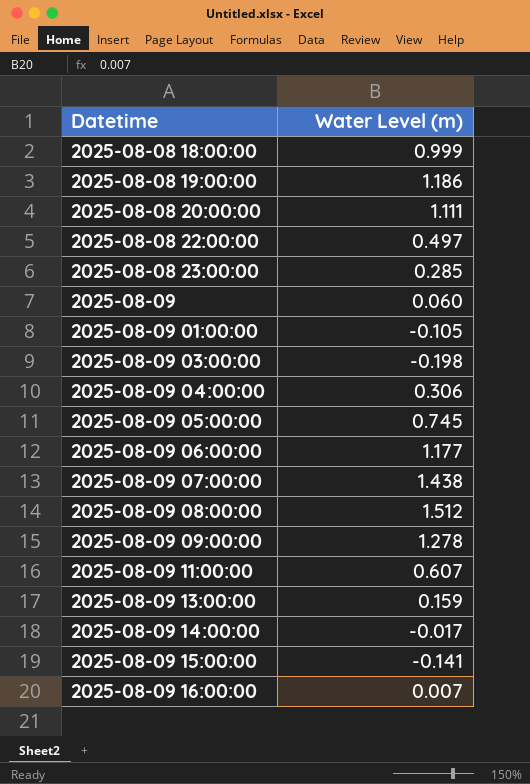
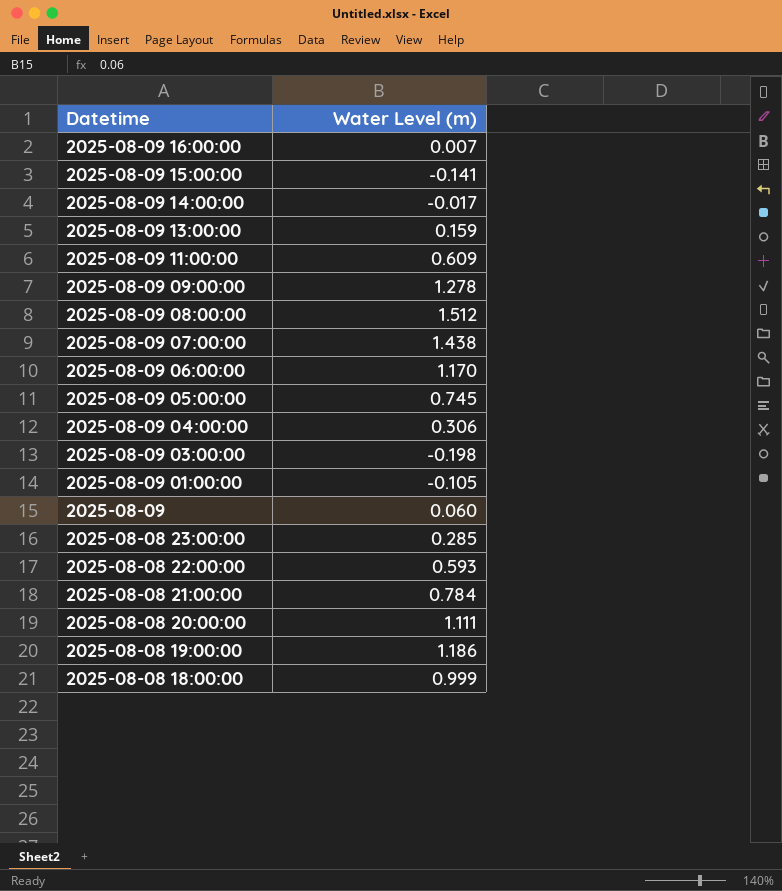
row order: Datetime ascending -> Datetime descending
2025-08-09 11:00:00 | Water Level (m): 0.607 -> 0.609
2025-08-09 06:00:00 | Water Level (m): 1.177 -> 1.170
2025-08-08 22:00:00 | Water Level (m): 0.497 -> 0.593
row 2025-08-08 21:00:00: none -> 0.784

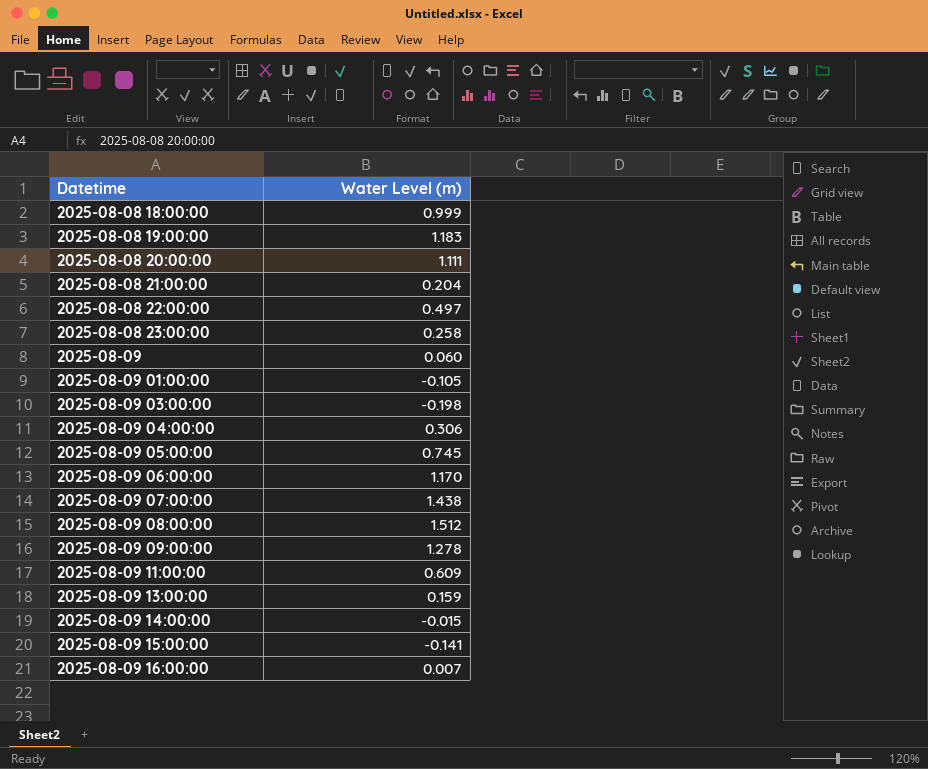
row order: Datetime descending -> Datetime ascending
2025-08-08 19:00:00 | Water Level (m): 1.186 -> 1.183
2025-08-08 21:00:00 | Water Level (m): 0.784 -> 0.204
2025-08-08 22:00:00 | Water Level (m): 0.593 -> 0.497
2025-08-08 23:00:00 | Water Level (m): 0.285 -> 0.258
2025-08-09 14:00:00 | Water Level (m): -0.017 -> -0.015

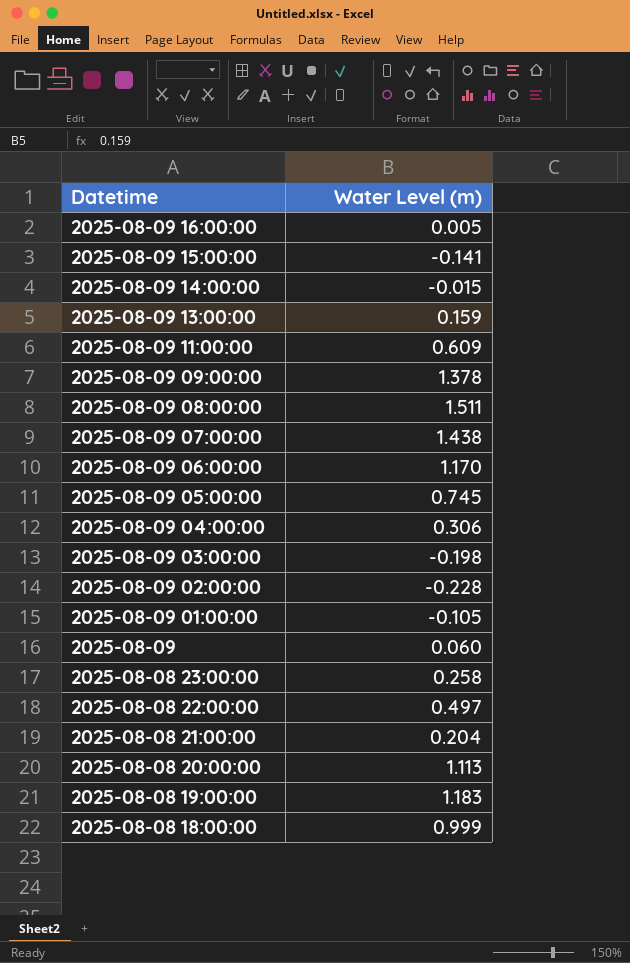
row order: Datetime ascending -> Datetime descending
2025-08-09 16:00:00 | Water Level (m): 0.007 -> 0.005
2025-08-09 09:00:00 | Water Level (m): 1.278 -> 1.378
2025-08-09 08:00:00 | Water Level (m): 1.512 -> 1.511
row 2025-08-09 02:00:00: none -> -0.228
2025-08-08 20:00:00 | Water Level (m): 1.111 -> 1.113

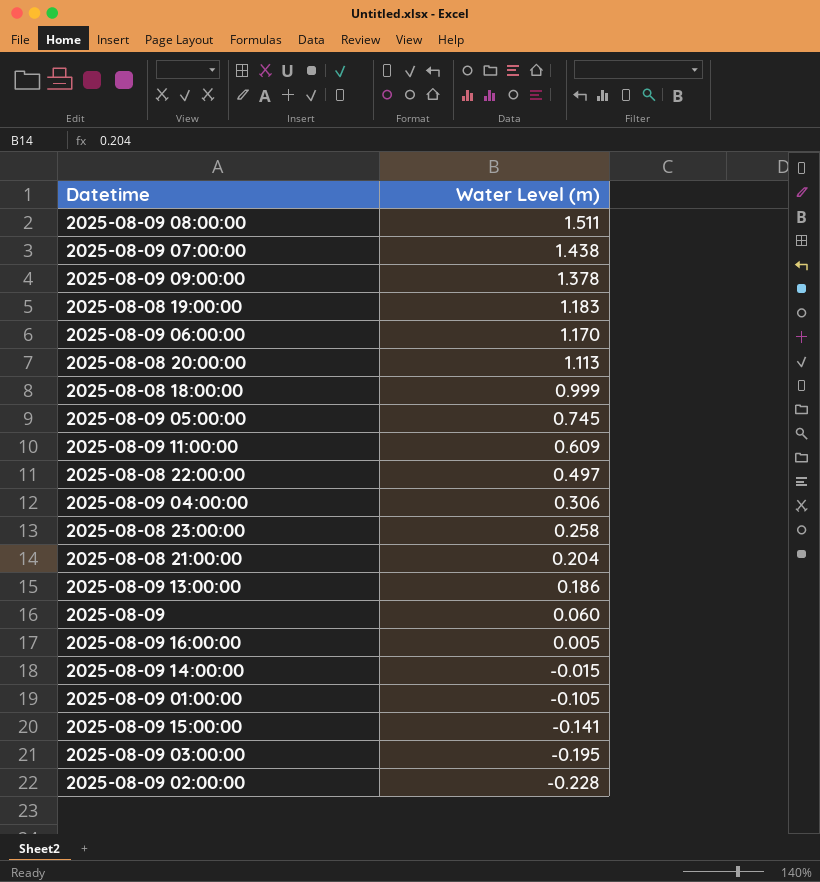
row order: Datetime descending -> Water Level (m) descending
2025-08-09 13:00:00 | Water Level (m): 0.159 -> 0.186
2025-08-09 03:00:00 | Water Level (m): -0.198 -> -0.195

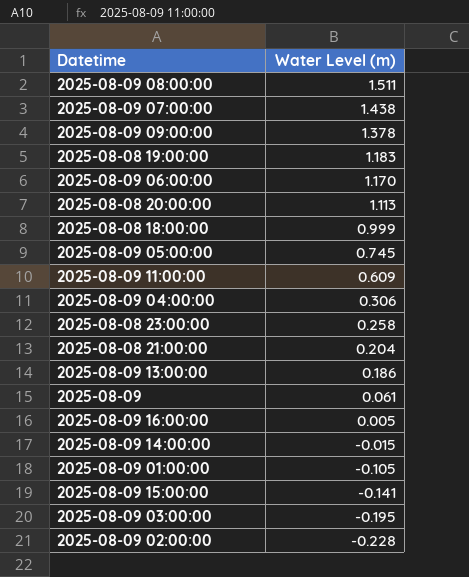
row 2025-08-08 22:00:00: 0.497 -> none
2025-08-09 | Water Level (m): 0.060 -> 0.061

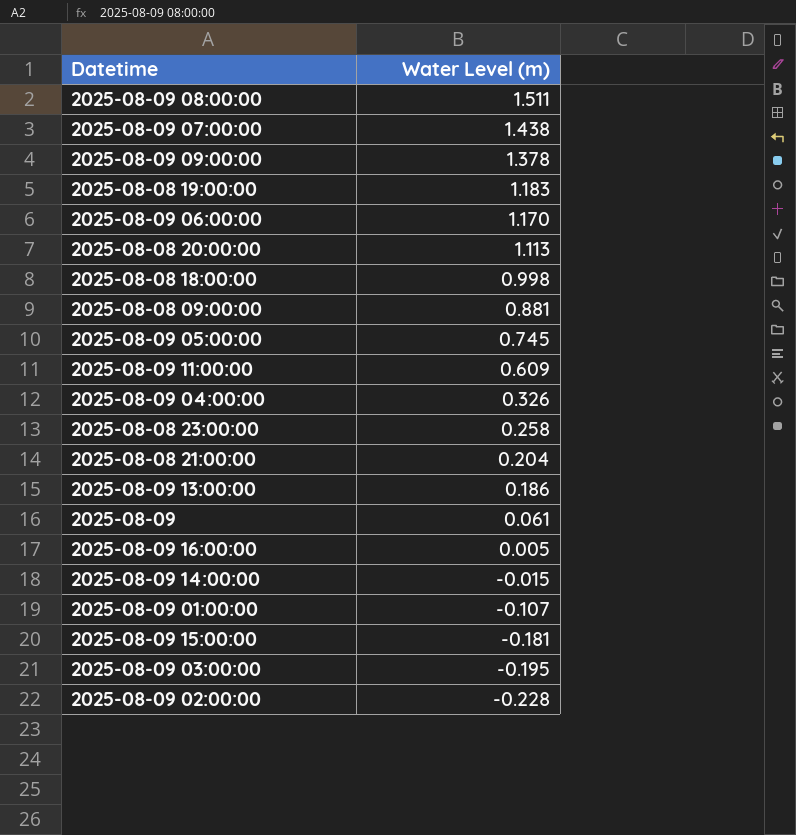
2025-08-08 18:00:00 | Water Level (m): 0.999 -> 0.998
row 2025-08-08 09:00:00: none -> 0.881
2025-08-09 04:00:00 | Water Level (m): 0.306 -> 0.326
2025-08-09 01:00:00 | Water Level (m): -0.105 -> -0.107
2025-08-09 15:00:00 | Water Level (m): -0.141 -> -0.181

